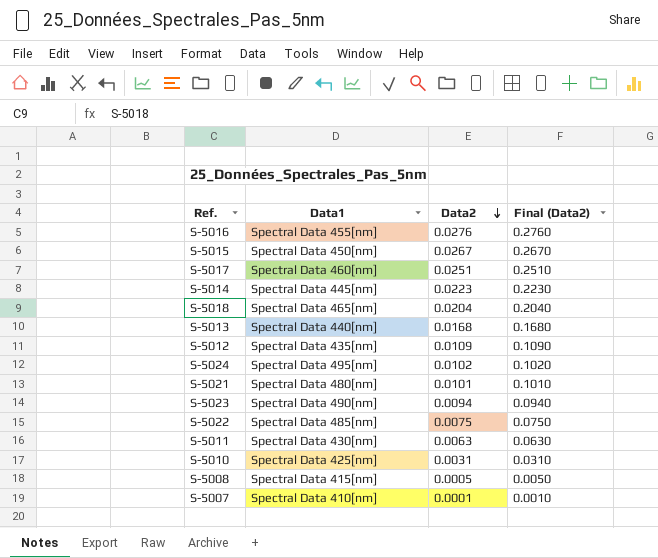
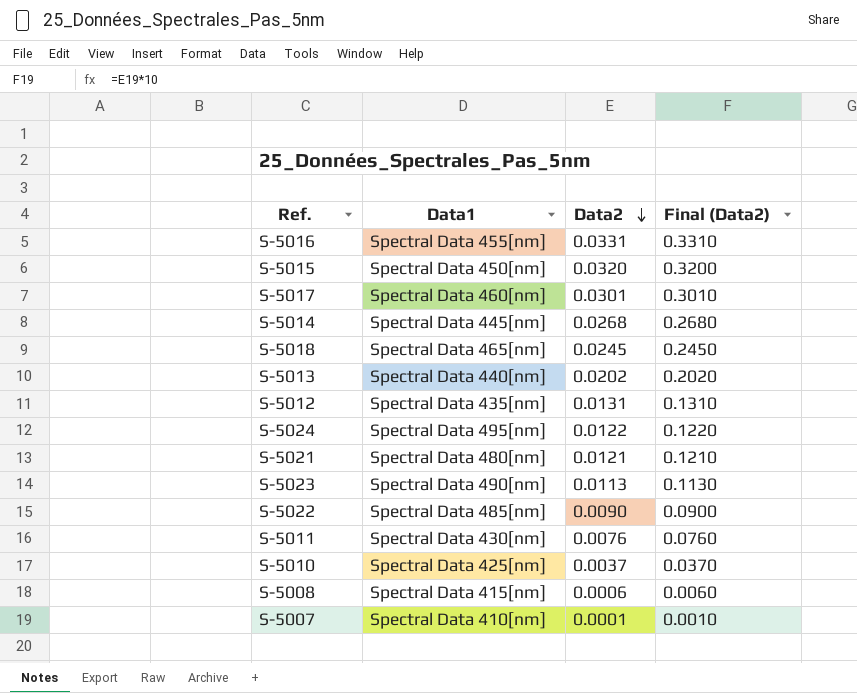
S-5016 | Data2: 0.0276 -> 0.0331
S-5016 | Final (Data2): 0.2760 -> 0.3310
S-5015 | Data2: 0.0267 -> 0.0320
S-5015 | Final (Data2): 0.2670 -> 0.3200
S-5017 | Data2: 0.0251 -> 0.0301
S-5017 | Final (Data2): 0.2510 -> 0.3010
S-5014 | Data2: 0.0223 -> 0.0268
S-5014 | Final (Data2): 0.2230 -> 0.2680
S-5018 | Data2: 0.0204 -> 0.0245
S-5018 | Final (Data2): 0.2040 -> 0.2450
S-5013 | Data2: 0.0168 -> 0.0202
S-5013 | Final (Data2): 0.1680 -> 0.2020
S-5012 | Data2: 0.0109 -> 0.0131
S-5012 | Final (Data2): 0.1090 -> 0.1310
S-5024 | Data2: 0.0102 -> 0.0122
S-5024 | Final (Data2): 0.1020 -> 0.1220
S-5021 | Data2: 0.0101 -> 0.0121
S-5021 | Final (Data2): 0.1010 -> 0.1210
S-5023 | Data2: 0.0094 -> 0.0113
S-5023 | Final (Data2): 0.0940 -> 0.1130
S-5022 | Data2: 0.0075 -> 0.0090
S-5022 | Final (Data2): 0.0750 -> 0.0900
S-5011 | Data2: 0.0063 -> 0.0076
S-5011 | Final (Data2): 0.0630 -> 0.0760
S-5010 | Data2: 0.0031 -> 0.0037
S-5010 | Final (Data2): 0.0310 -> 0.0370
S-5008 | Data2: 0.0005 -> 0.0006
S-5008 | Final (Data2): 0.0050 -> 0.0060

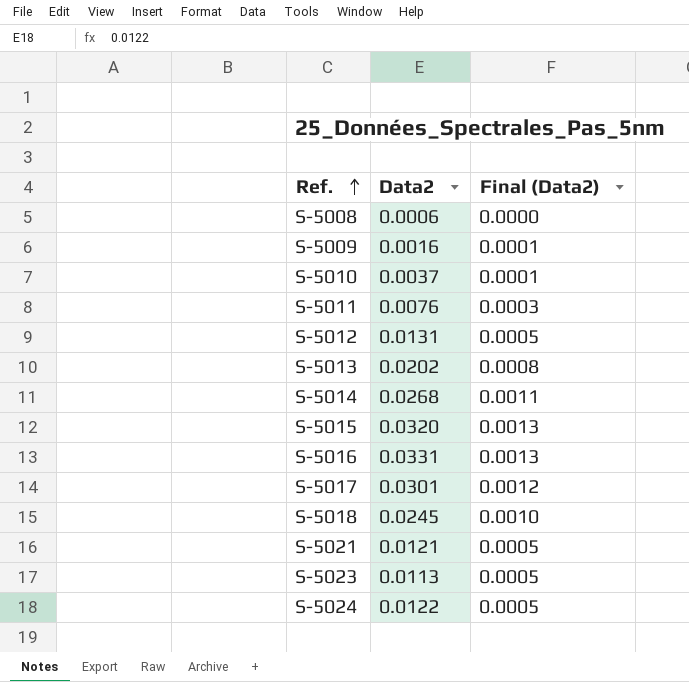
row order: Data2 descending -> Ref. ascending
column Data1 | position: 2 -> none
column Final (Data2) | formula: [Data2] * 10 -> [Data2] * 0.04
row S-5022: Spectral Data 485[nm] | 0.0090 | 0.0900 -> none
row S-5007: Spectral Data 410[nm] | 0.0001 | 0.0010 -> none
row S-5009: none -> 0.0016 | 0.0001

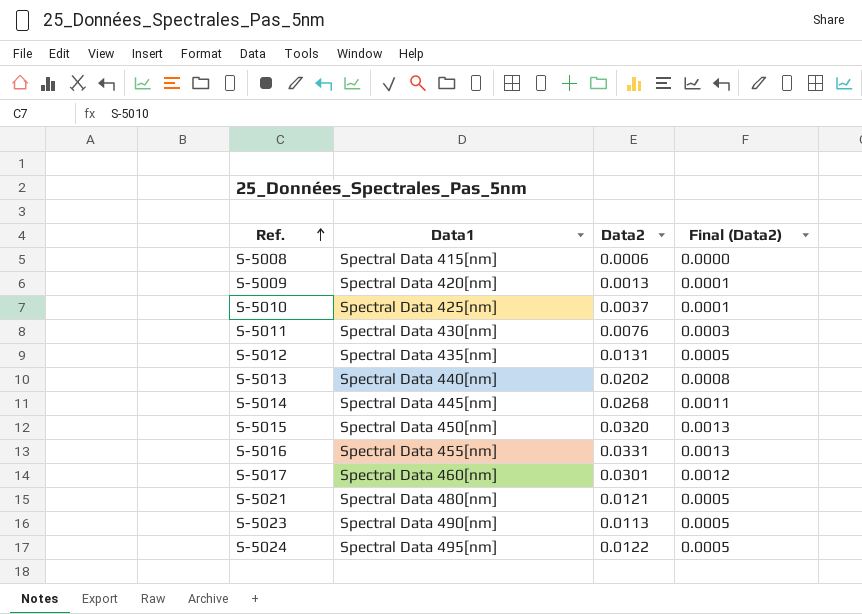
column Data1 | position: none -> 2
row S-5018: 0.0245 | 0.0010 -> none
S-5009 | Data2: 0.0016 -> 0.0013

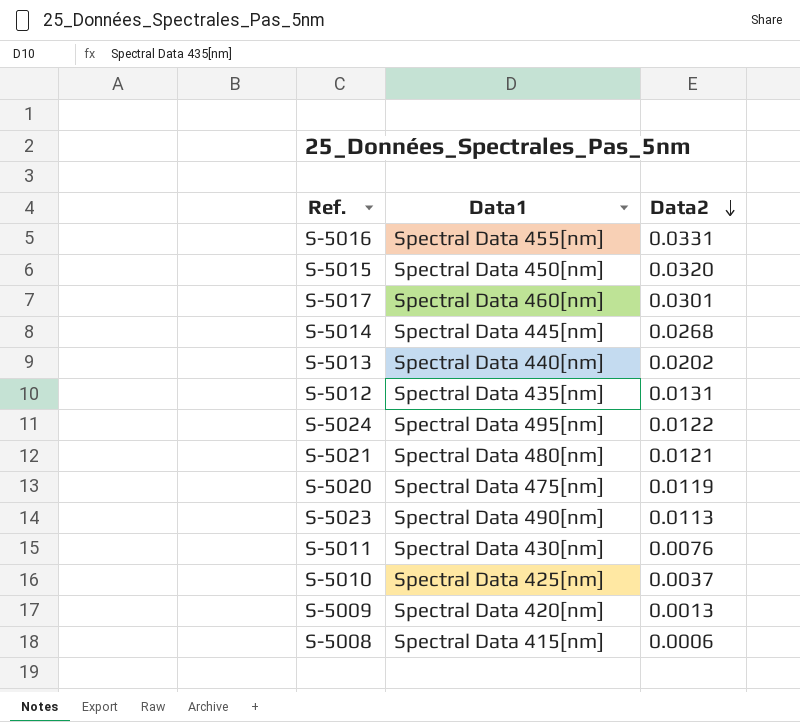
row order: Ref. ascending -> Data2 descending
column Final (Data2) | formula: [Data2] * 0.04 -> none
row S-5020: none -> Spectral Data 475[nm] | 0.0119

